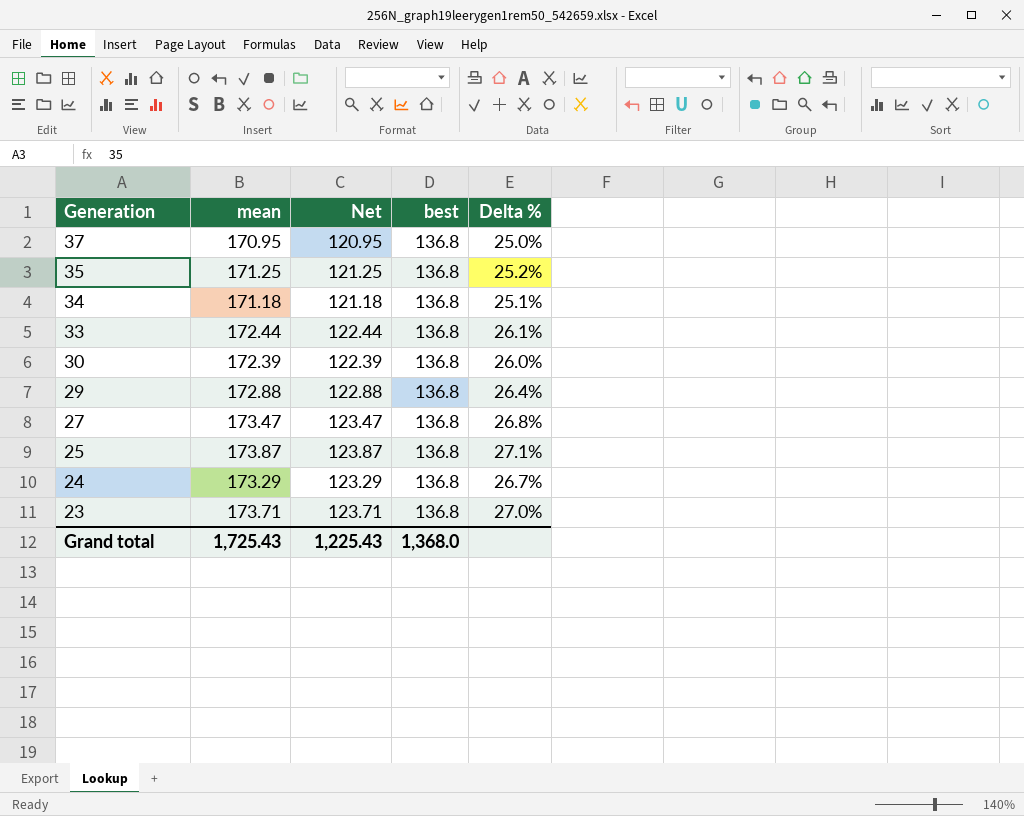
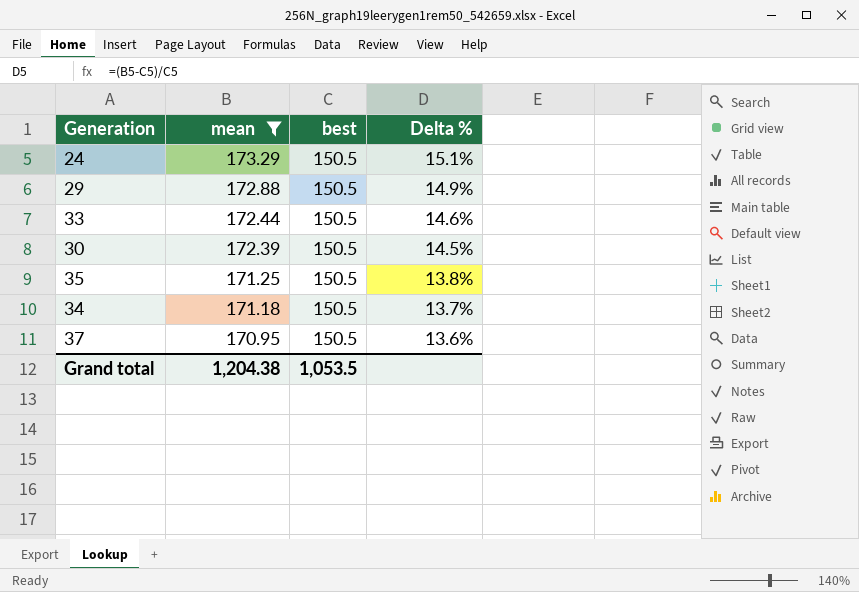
filter: none -> mean <= 173.29
row order: Generation descending -> mean descending
column Net | formula: [mean] - 50 -> none
24 | best: 136.8 -> 150.5
24 | Delta %: 26.7% -> 15.1%
29 | best: 136.8 -> 150.5
29 | Delta %: 26.4% -> 14.9%
33 | best: 136.8 -> 150.5
33 | Delta %: 26.1% -> 14.6%
30 | best: 136.8 -> 150.5
30 | Delta %: 26.0% -> 14.5%
35 | best: 136.8 -> 150.5
35 | Delta %: 25.2% -> 13.8%
34 | best: 136.8 -> 150.5
34 | Delta %: 25.1% -> 13.7%
37 | best: 136.8 -> 150.5
37 | Delta %: 25.0% -> 13.6%
Grand total | mean: 1,725.43 -> 1,204.38
Grand total | best: 1,368.0 -> 1,053.5

